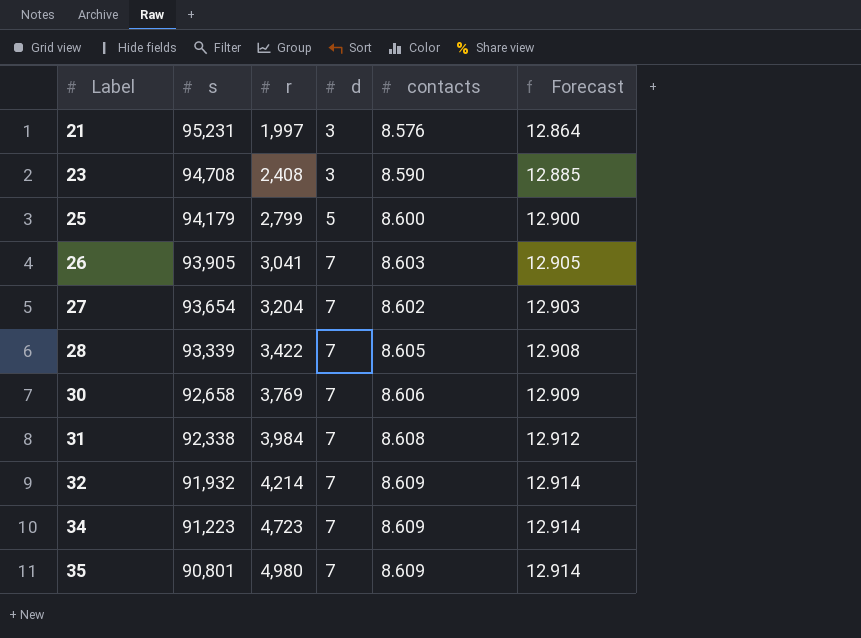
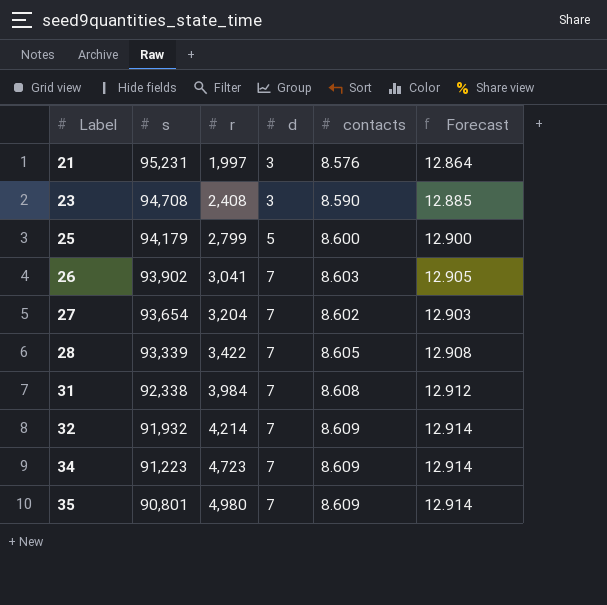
row 30: 92,658 | 3,769 | 7 | 8.606 | 12.909 -> none
26 | s: 93,905 -> 93,902

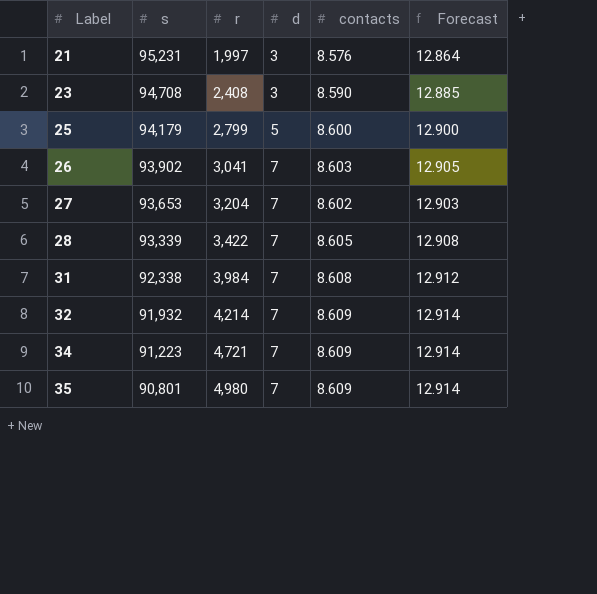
27 | s: 93,654 -> 93,653
34 | r: 4,723 -> 4,721

